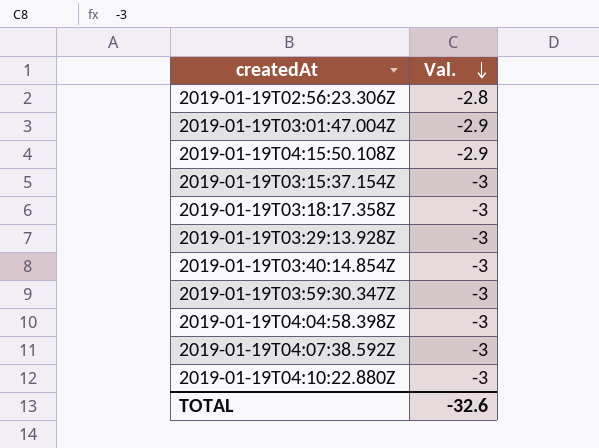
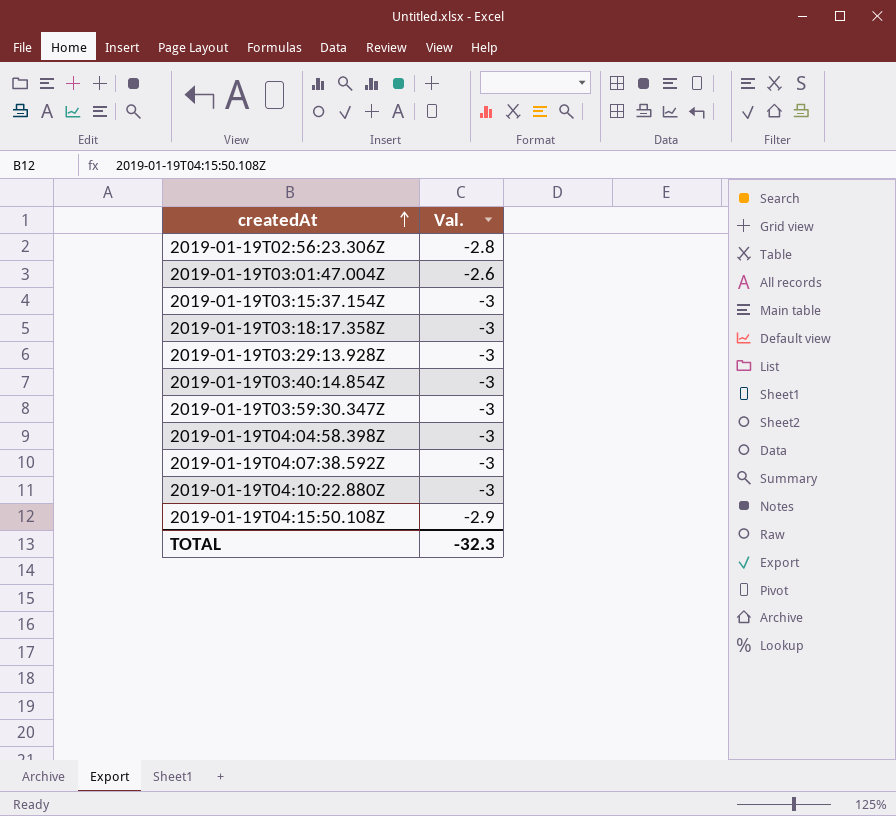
row order: Val. descending -> createdAt ascending
2019-01-19T03:01:47.004Z | Val.: -2.9 -> -2.6
TOTAL | Val.: -32.6 -> -32.3

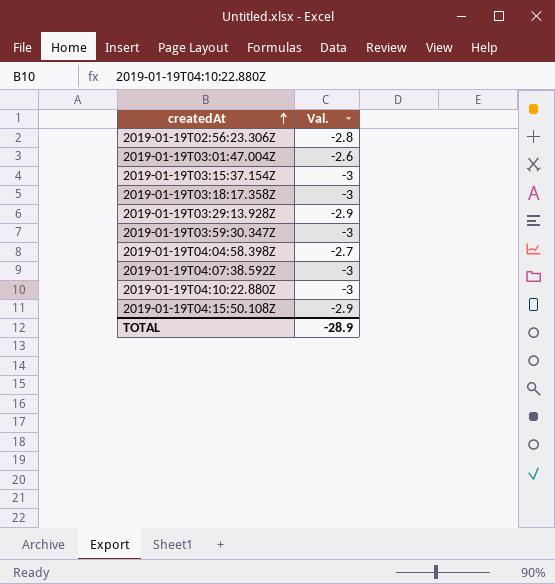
row 2019-01-19T03:40:14.854Z: -3 -> none
2019-01-19T03:29:13.928Z | Val.: -3 -> -2.9
2019-01-19T04:04:58.398Z | Val.: -3 -> -2.7
TOTAL | Val.: -32.3 -> -28.9

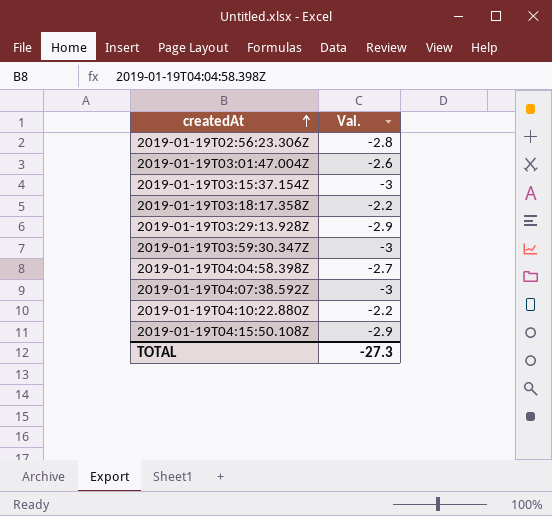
2019-01-19T03:18:17.358Z | Val.: -3 -> -2.2
2019-01-19T04:10:22.880Z | Val.: -3 -> -2.2
TOTAL | Val.: -28.9 -> -27.3

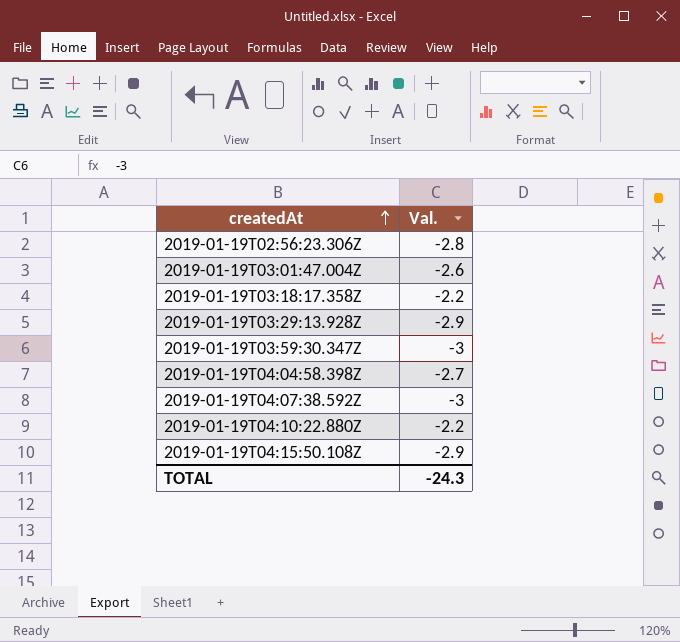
row 2019-01-19T03:15:37.154Z: -3 -> none
TOTAL | Val.: -27.3 -> -24.3

